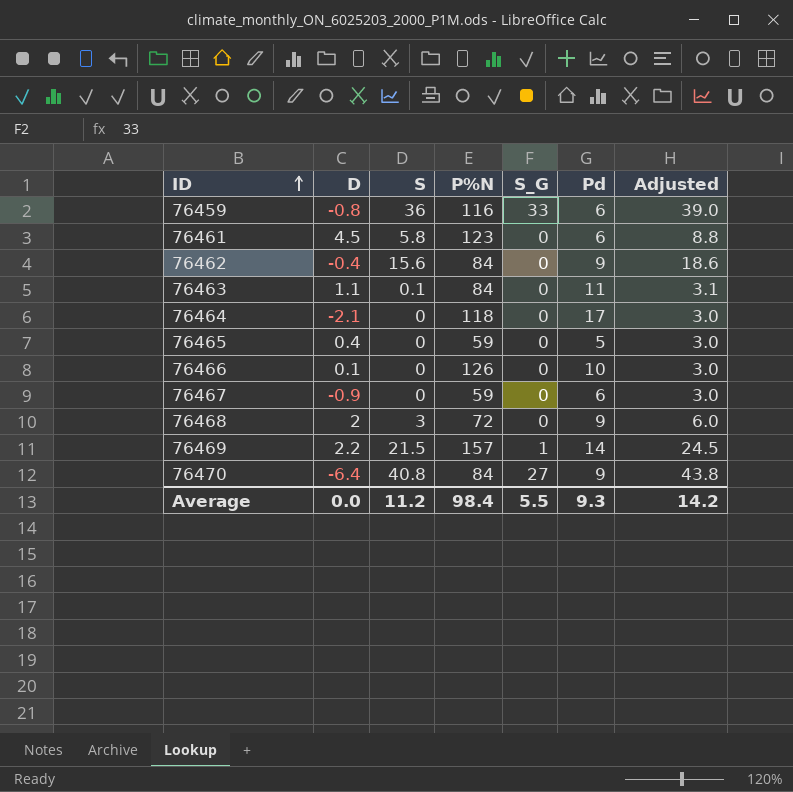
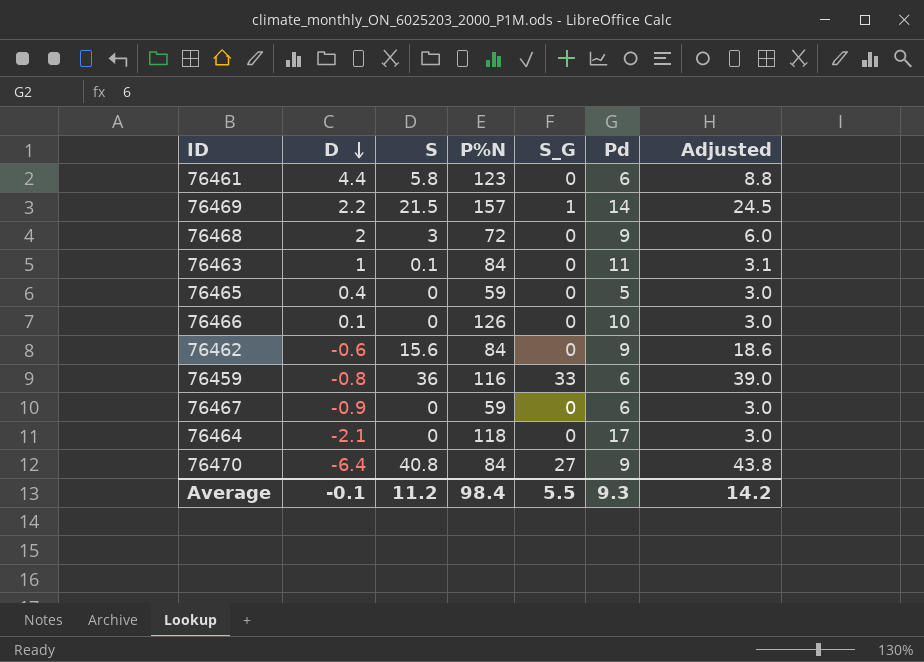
row order: ID ascending -> D descending
76461 | D: 4.5 -> 4.4
76463 | D: 1.1 -> 1
76462 | D: -0.4 -> -0.6
Average | D: 0.0 -> -0.1

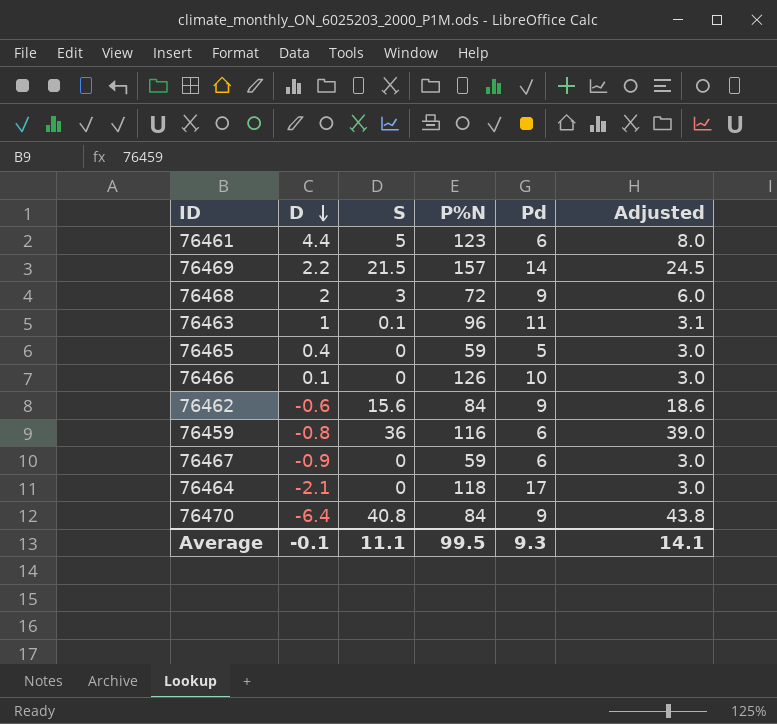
column S_G | position: 5 -> none
76461 | S: 5.8 -> 5
76461 | Adjusted: 8.8 -> 8.0
76463 | P%N: 84 -> 96
Average | S: 11.2 -> 11.1
Average | P%N: 98.4 -> 99.5
Average | Adjusted: 14.2 -> 14.1

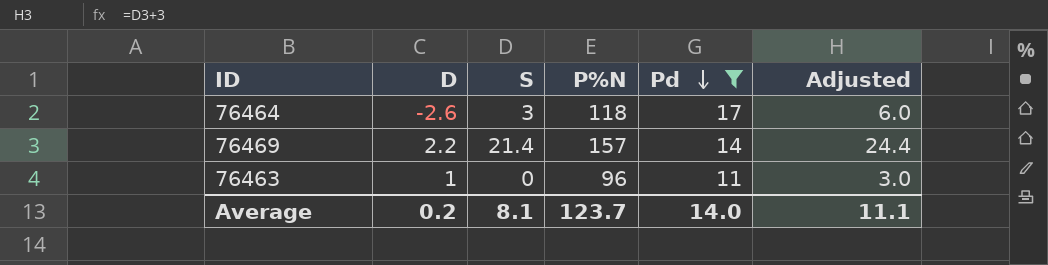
filter: none -> Pd >= 11
row order: D descending -> Pd descending
76464 | D: -2.1 -> -2.6
76464 | S: 0 -> 3
76464 | Adjusted: 3.0 -> 6.0
76469 | S: 21.5 -> 21.4
76469 | Adjusted: 24.5 -> 24.4
76463 | S: 0.1 -> 0
76463 | Adjusted: 3.1 -> 3.0
Average | D: -0.1 -> 0.2
Average | S: 11.1 -> 8.1
Average | P%N: 99.5 -> 123.7
Average | Pd: 9.3 -> 14.0
Average | Adjusted: 14.1 -> 11.1

